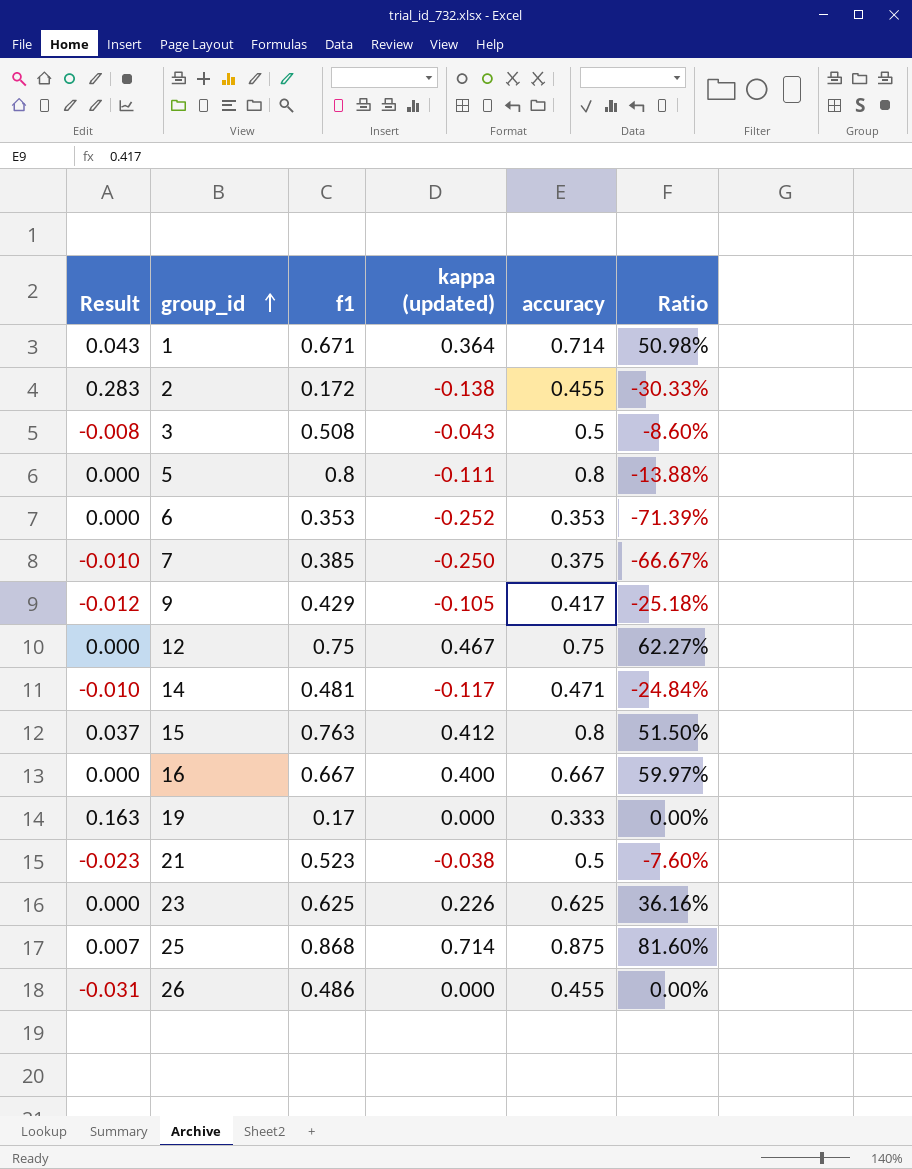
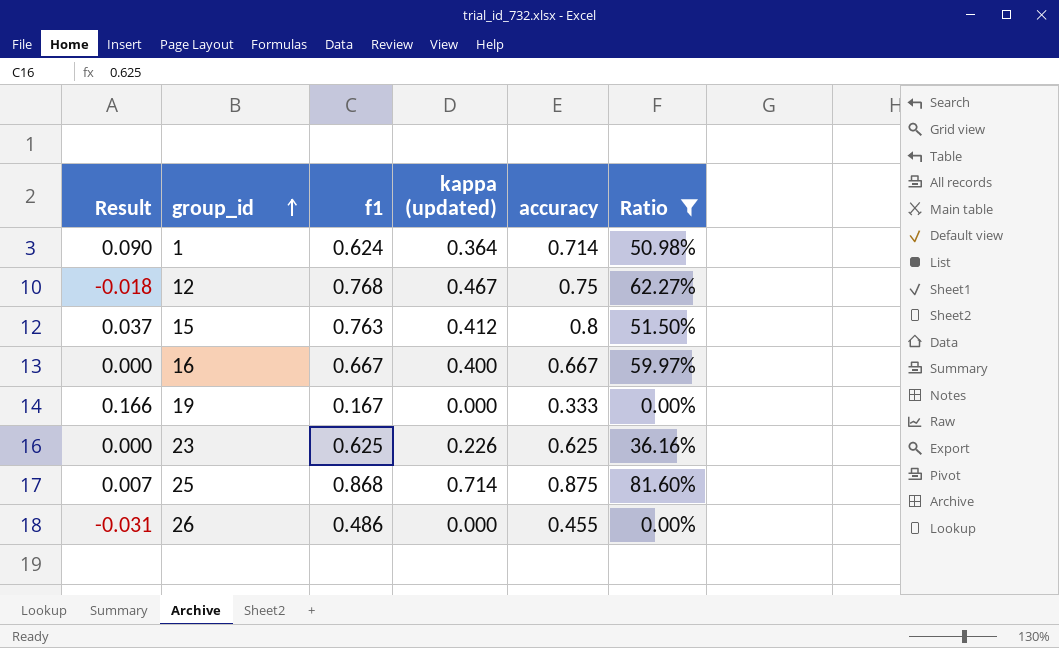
filter: none -> Ratio >= 0.00%
1 | Result: 0.043 -> 0.090
1 | f1: 0.671 -> 0.624
12 | Result: 0.000 -> -0.018
12 | f1: 0.75 -> 0.768
19 | Result: 0.163 -> 0.166
19 | f1: 0.17 -> 0.167

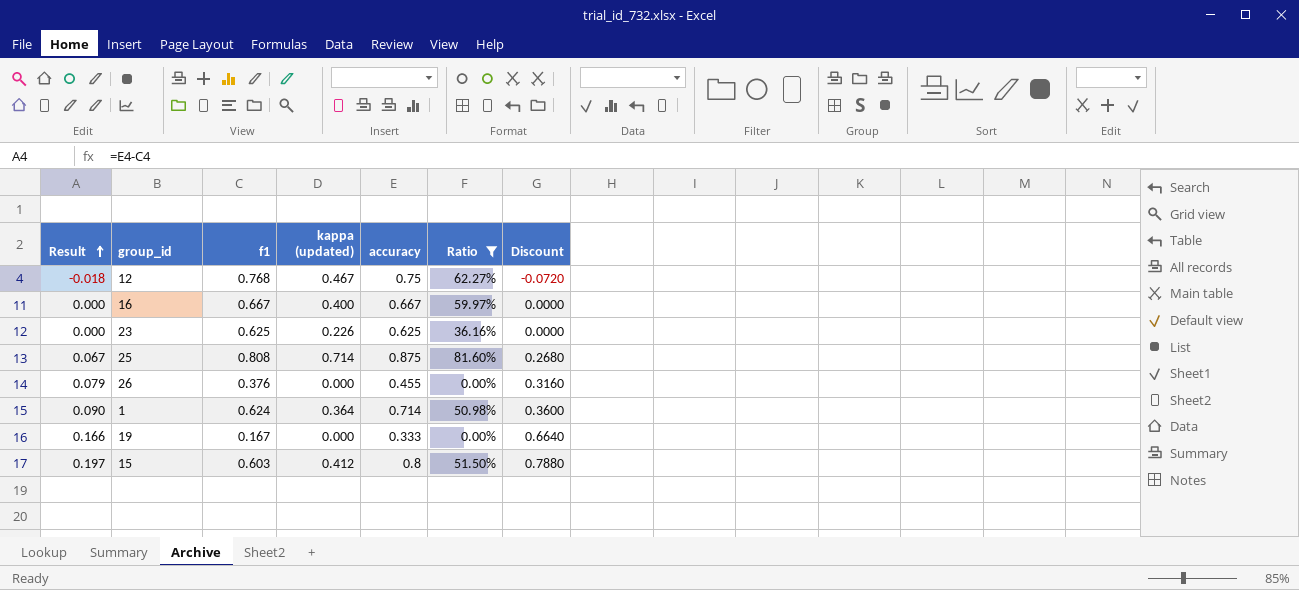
row order: group_id ascending -> Result ascending
column Discount | formula: none -> [Result] * 4
25 | Result: 0.007 -> 0.067
25 | f1: 0.868 -> 0.808
26 | Result: -0.031 -> 0.079
26 | f1: 0.486 -> 0.376
15 | Result: 0.037 -> 0.197
15 | f1: 0.763 -> 0.603

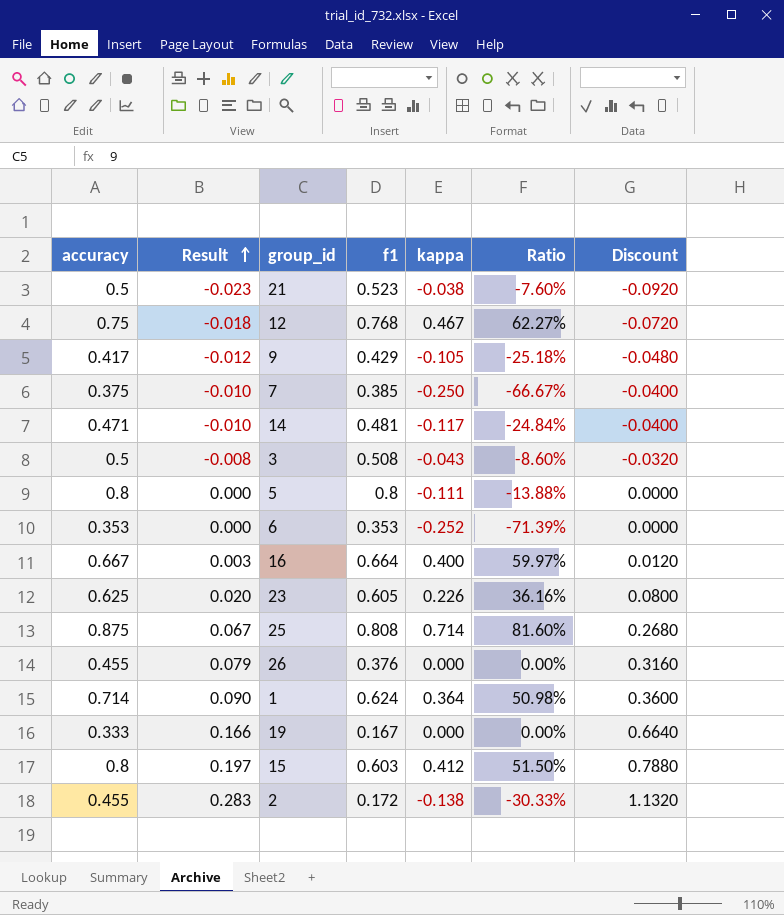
filter: Ratio >= 0.00% -> none
column accuracy | position: 5 -> 1
column name: kappa (updated) -> kappa
16 | Result: 0.000 -> 0.003
16 | f1: 0.667 -> 0.664
16 | Discount: 0.0000 -> 0.0120
23 | Result: 0.000 -> 0.020
23 | f1: 0.625 -> 0.605
23 | Discount: 0.0000 -> 0.0800

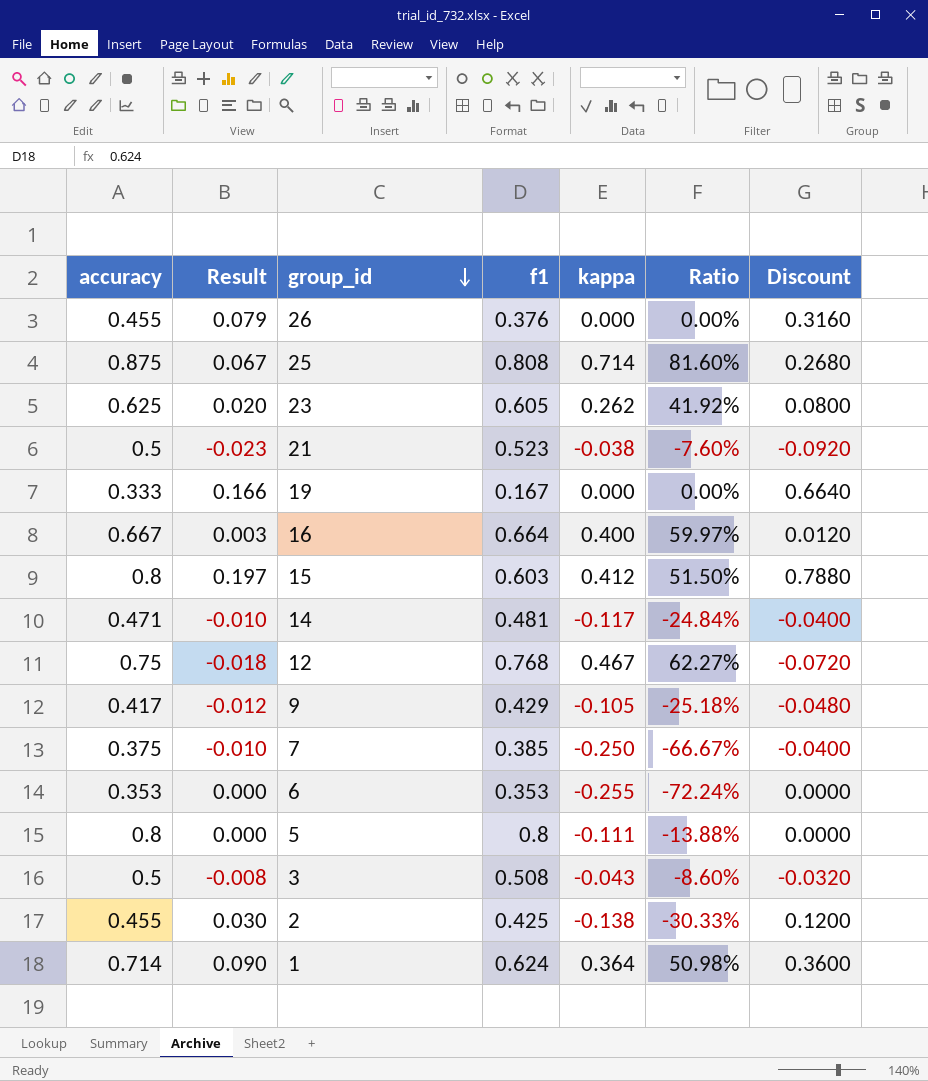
row order: Result ascending -> group_id descending
23 | kappa: 0.226 -> 0.262
23 | Ratio: 36.16% -> 41.92%
6 | kappa: -0.252 -> -0.255
6 | Ratio: -71.39% -> -72.24%
2 | Result: 0.283 -> 0.030
2 | f1: 0.172 -> 0.425
2 | Discount: 1.1320 -> 0.1200

